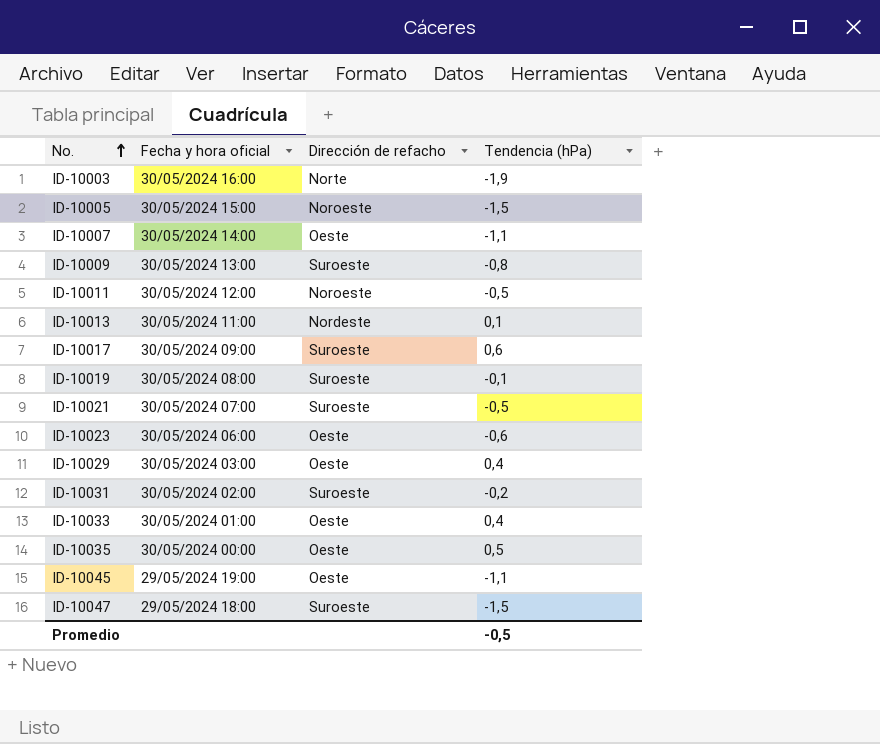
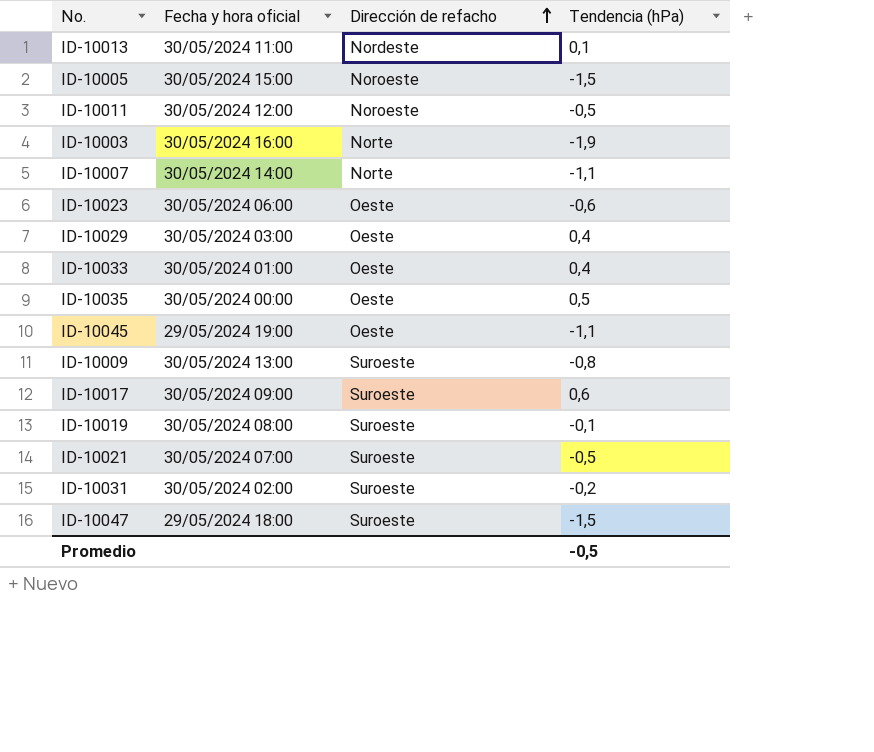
row order: No. ascending -> Dirección de refacho ascending
ID-10007 | Dirección de refacho: Oeste -> Norte

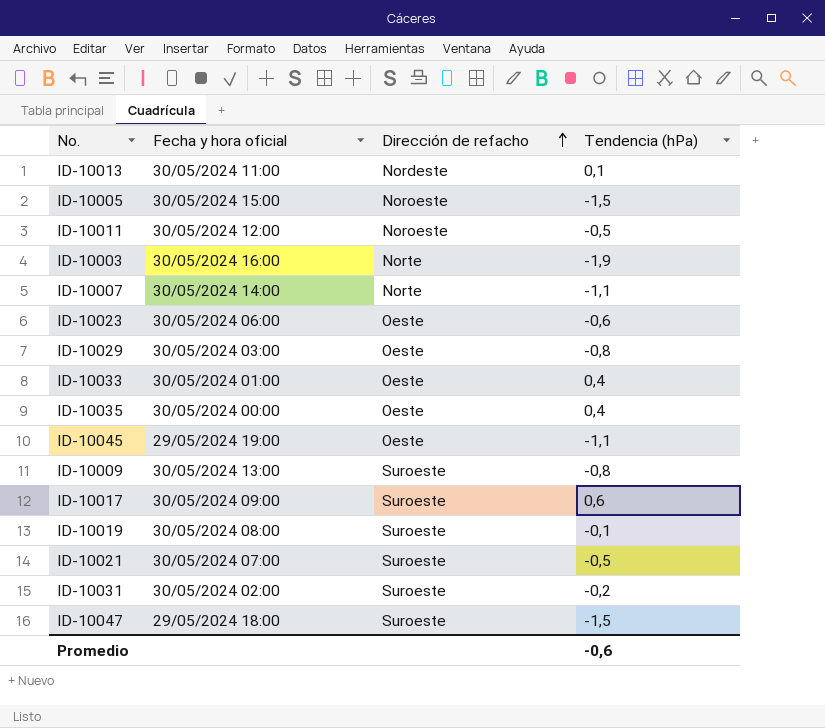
ID-10029 | Tendencia (hPa): 0,4 -> -0,8
ID-10035 | Tendencia (hPa): 0,5 -> 0,4
Promedio | Tendencia (hPa): -0,5 -> -0,6

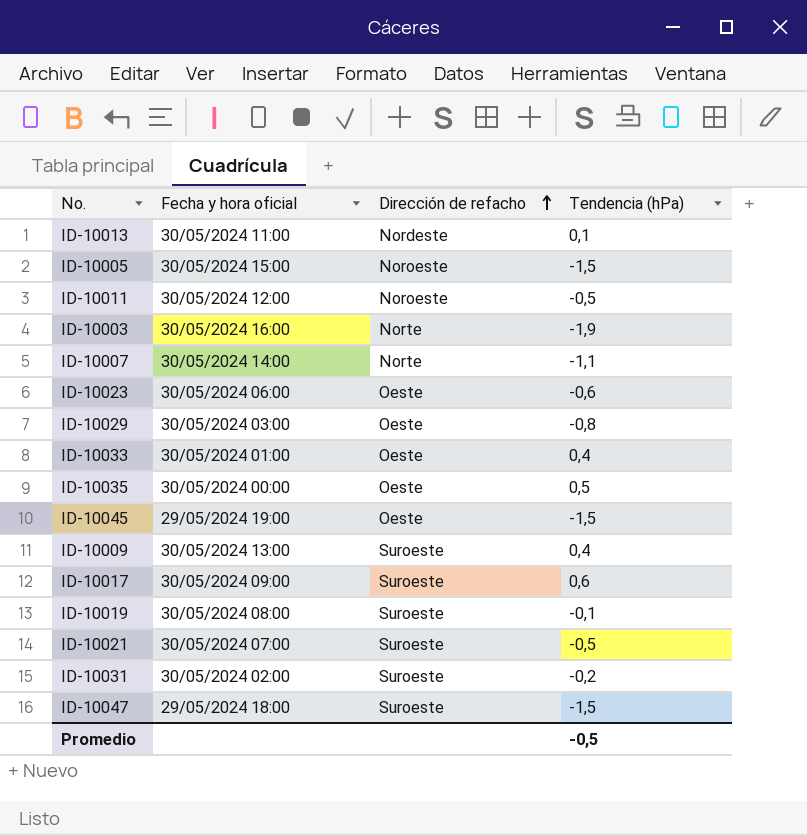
ID-10035 | Tendencia (hPa): 0,4 -> 0,5
ID-10045 | Tendencia (hPa): -1,1 -> -1,5
ID-10009 | Tendencia (hPa): -0,8 -> 0,4
Promedio | Tendencia (hPa): -0,6 -> -0,5

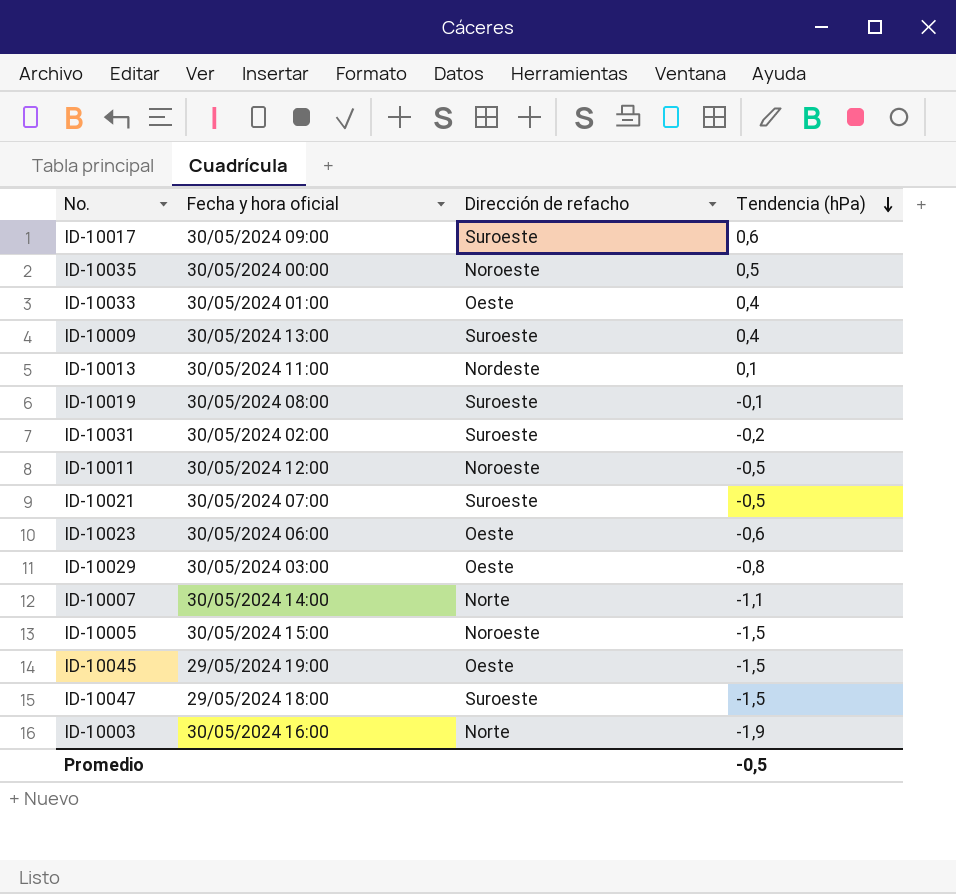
row order: Dirección de refacho ascending -> Tendencia (hPa) descending
ID-10035 | Dirección de refacho: Oeste -> Noroeste

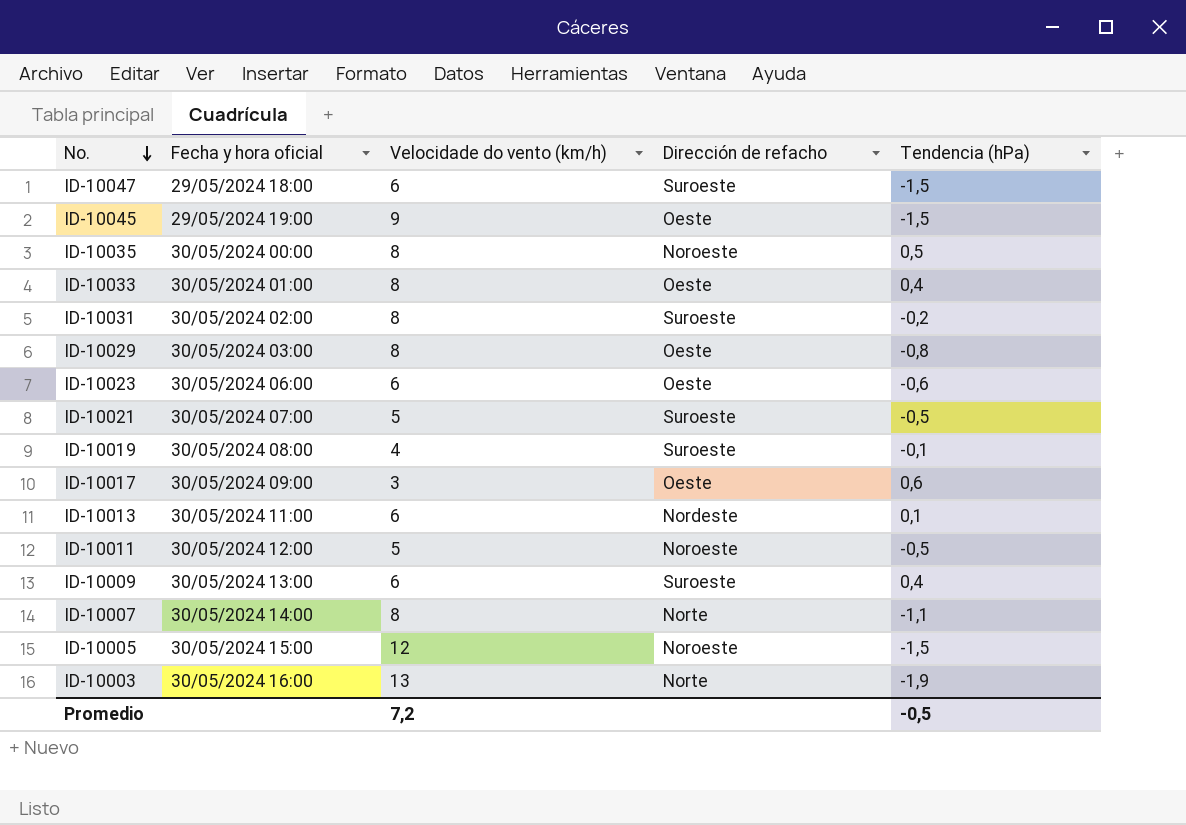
row order: Tendencia (hPa) descending -> No. descending
column Velocidade do vento (km/h) | position: none -> 3
ID-10017 | Dirección de refacho: Suroeste -> Oeste

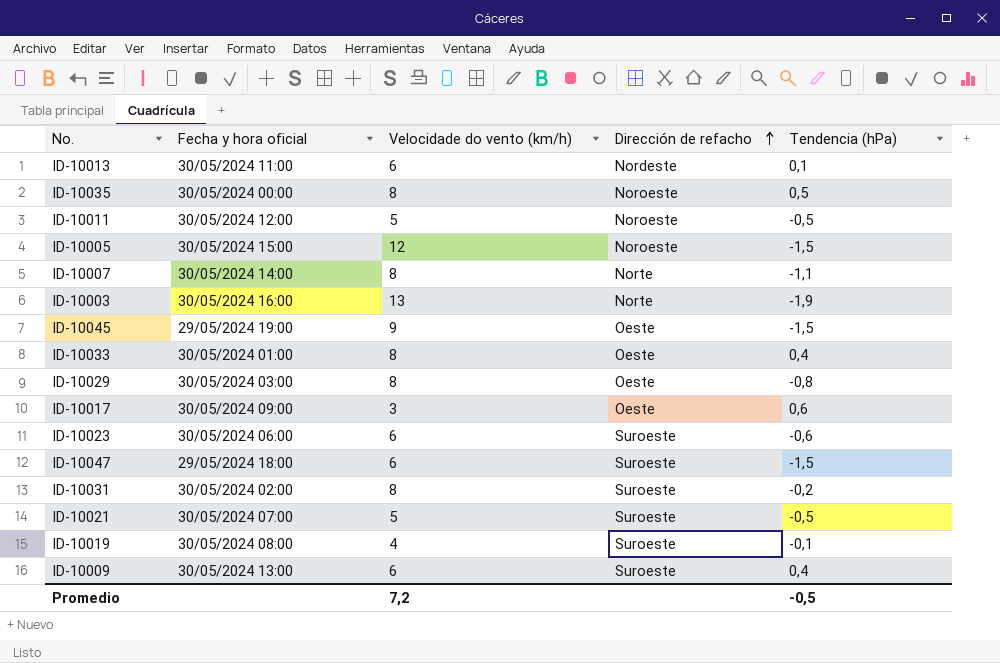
row order: No. descending -> Dirección de refacho ascending
ID-10023 | Dirección de refacho: Oeste -> Suroeste

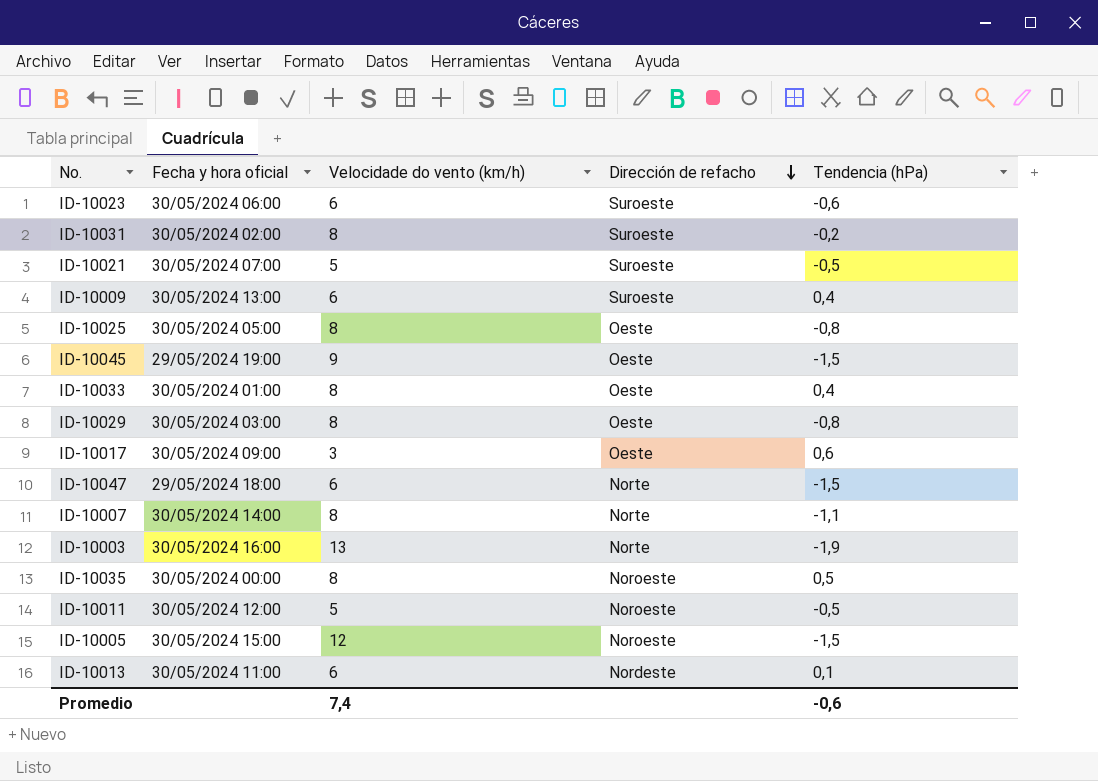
row order: Dirección de refacho ascending -> Dirección de refacho descending
row ID-10019: 30/05/2024 08:00 | 4 | Suroeste | -0,1 -> none
row ID-10025: none -> 30/05/2024 05:00 | 8 | Oeste | -0,8
ID-10047 | Dirección de refacho: Suroeste -> Norte
Promedio | Velocidade do vento (km/h): 7,2 -> 7,4
Promedio | Tendencia (hPa): -0,5 -> -0,6

